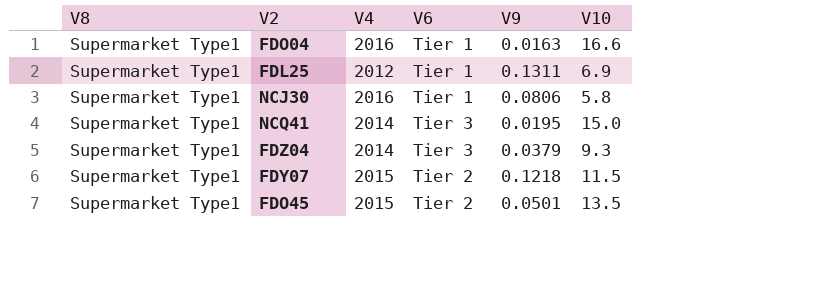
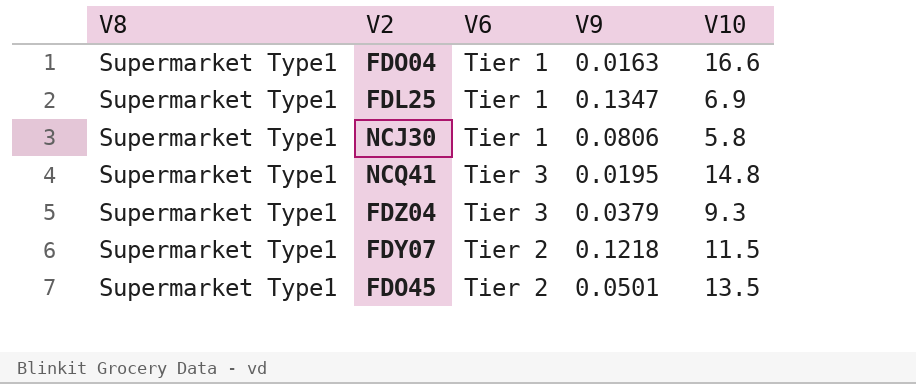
column V4 | position: 3 -> none
FDL25 | V9: 0.1311 -> 0.1347
NCQ41 | V10: 15.0 -> 14.8

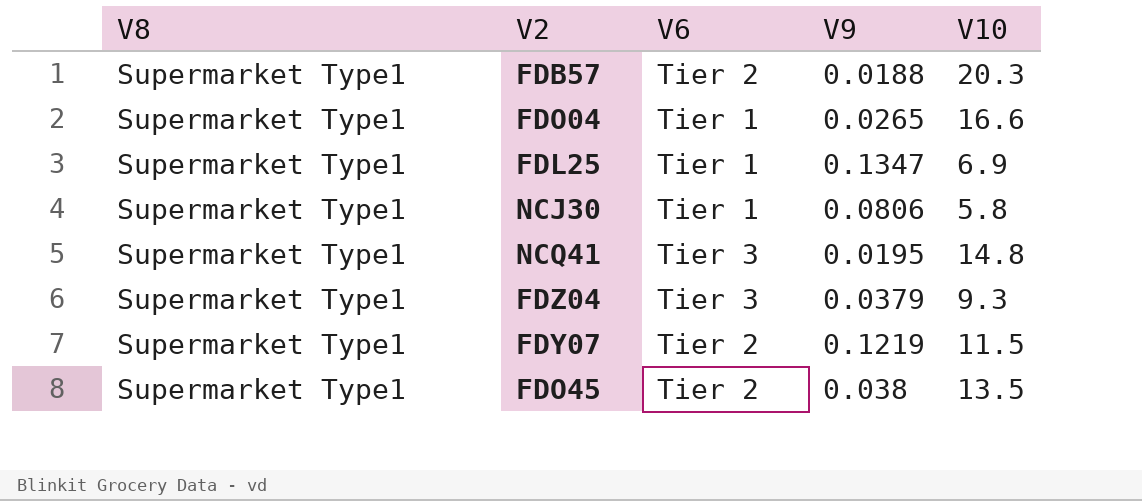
row FDB57: none -> Supermarket Type1 | Tier 2 | 0.0188 | 20.3
FDO04 | V9: 0.0163 -> 0.0265
FDY07 | V9: 0.1218 -> 0.1219
FDO45 | V9: 0.0501 -> 0.038

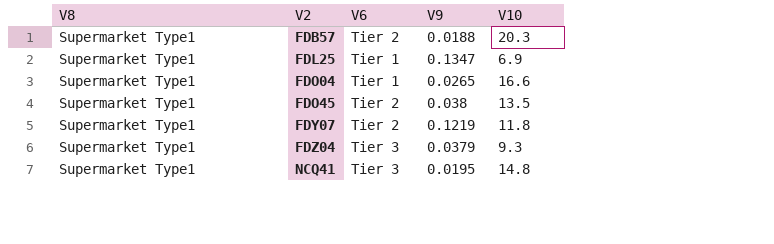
row order: none -> V2 ascending
row NCJ30: Supermarket Type1 | Tier 1 | 0.0806 | 5.8 -> none
FDY07 | V10: 11.5 -> 11.8

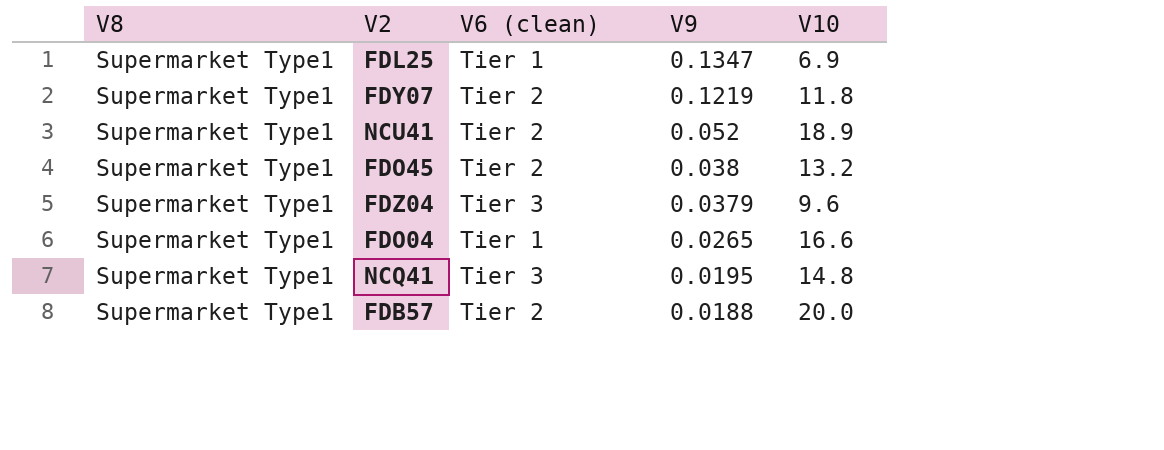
row order: V2 ascending -> V9 descending
column name: V6 -> V6 (clean)
row NCU41: none -> Supermarket Type1 | Tier 2 | 0.052 | 18.9
FDO45 | V10: 13.5 -> 13.2
FDZ04 | V10: 9.3 -> 9.6
FDB57 | V10: 20.3 -> 20.0

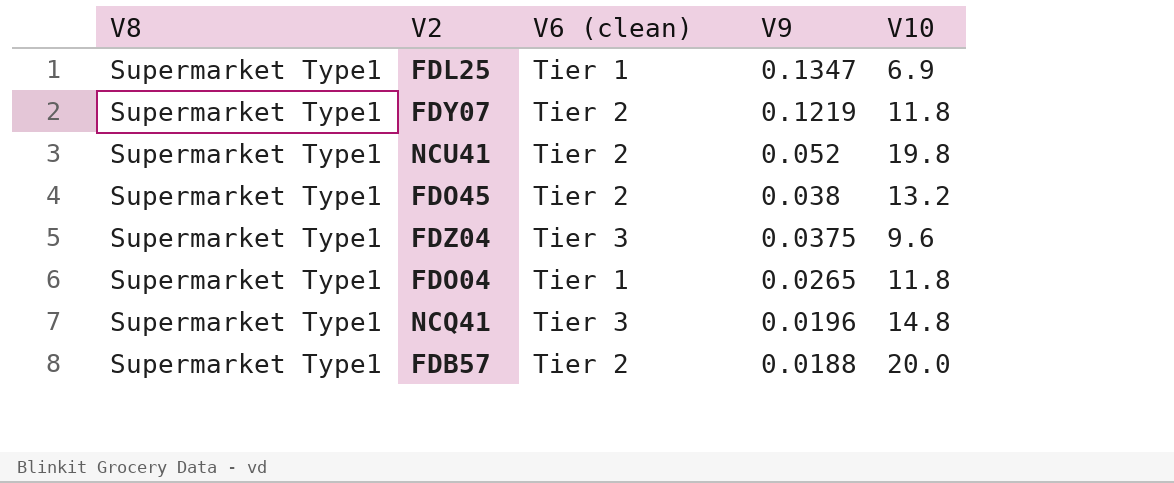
NCU41 | V10: 18.9 -> 19.8
FDZ04 | V9: 0.0379 -> 0.0375
FDO04 | V10: 16.6 -> 11.8
NCQ41 | V9: 0.0195 -> 0.0196

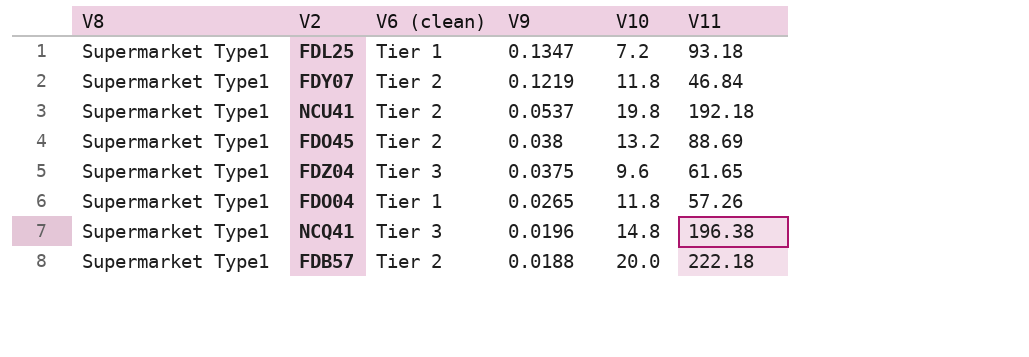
column V11 | position: none -> 6
FDL25 | V10: 6.9 -> 7.2
NCU41 | V9: 0.052 -> 0.0537

